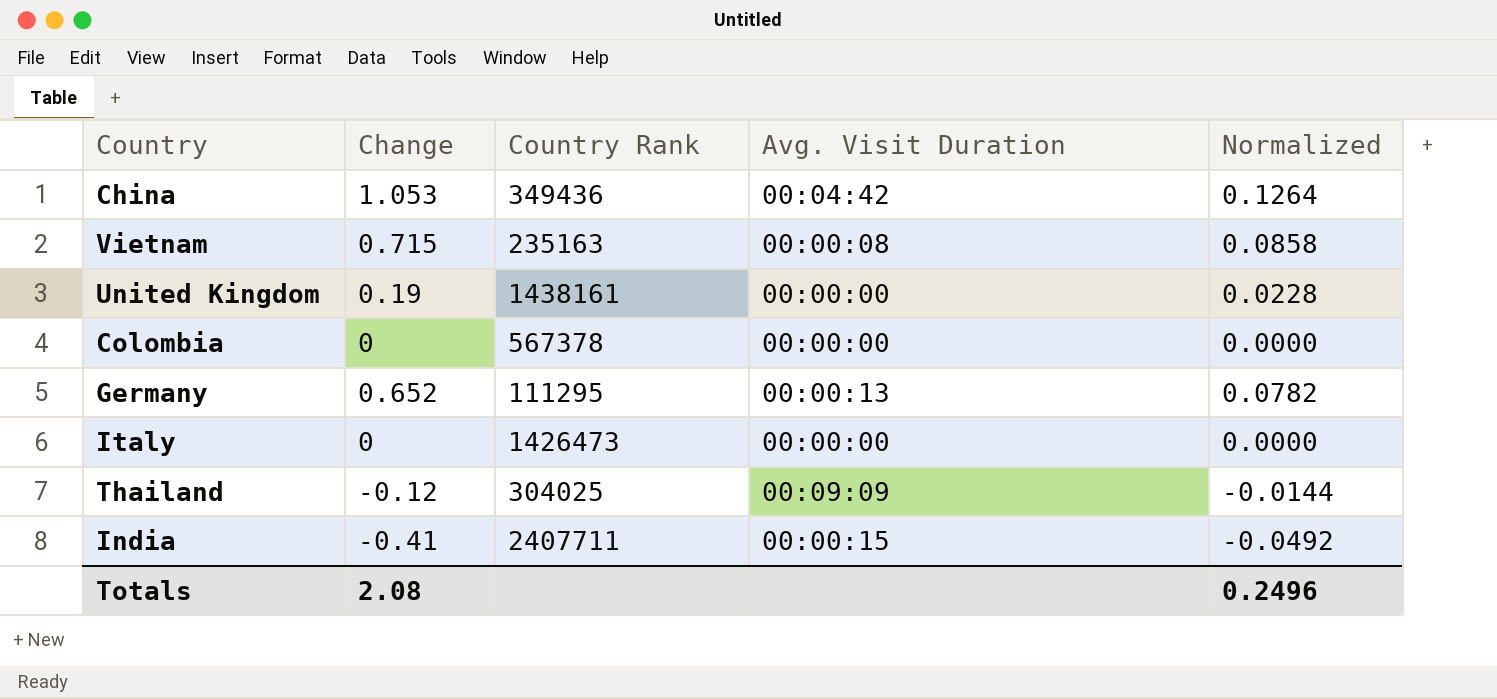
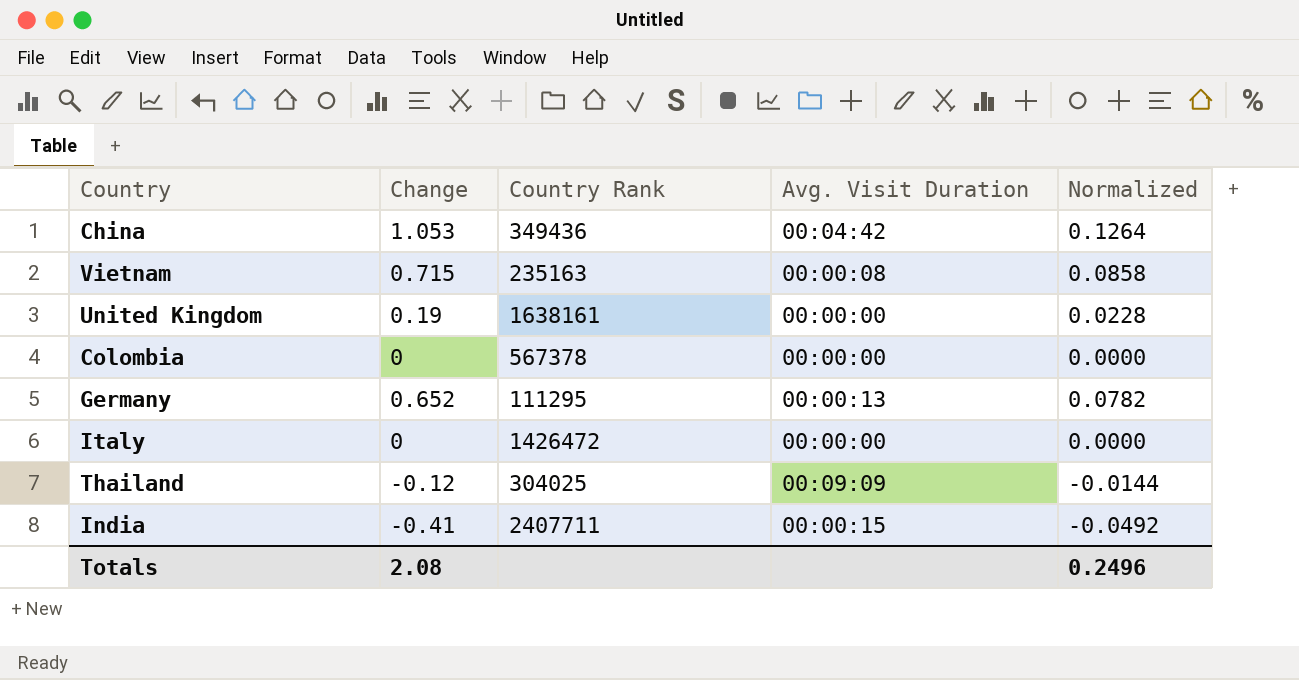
United Kingdom | Country Rank: 1438161 -> 1638161
Italy | Country Rank: 1426473 -> 1426472

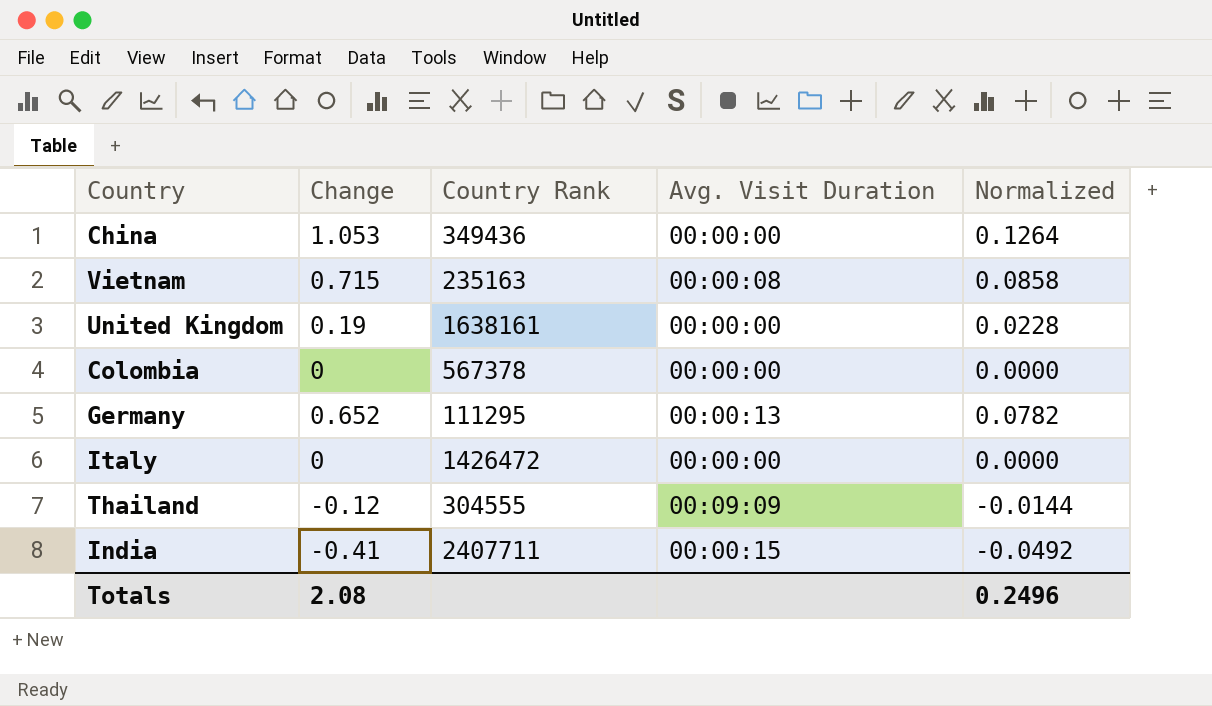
China | Avg. Visit Duration: 00:04:42 -> 00:00:00
Thailand | Country Rank: 304025 -> 304555

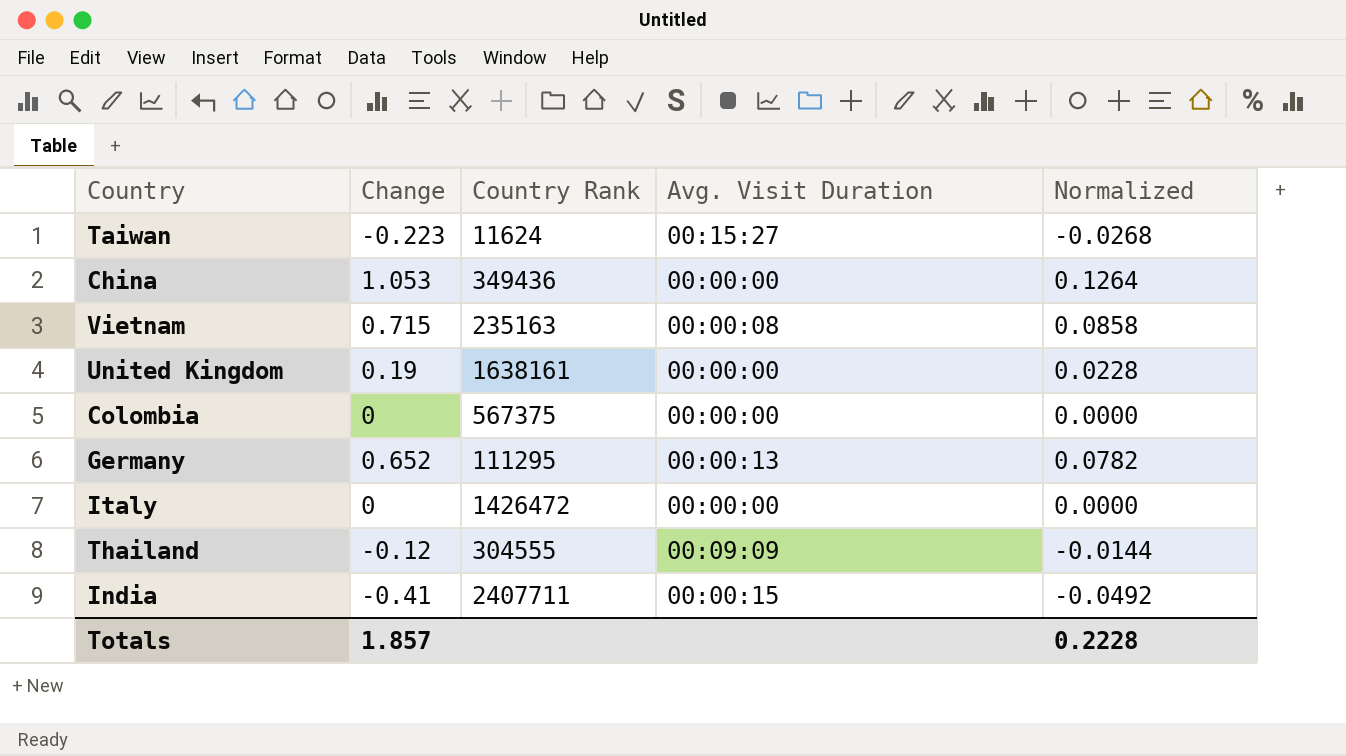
row Taiwan: none -> -0.223 | 11624 | 00:15:27 | -0.0268
Colombia | Country Rank: 567378 -> 567375
Totals | Change: 2.08 -> 1.857
Totals | Normalized: 0.2496 -> 0.2228

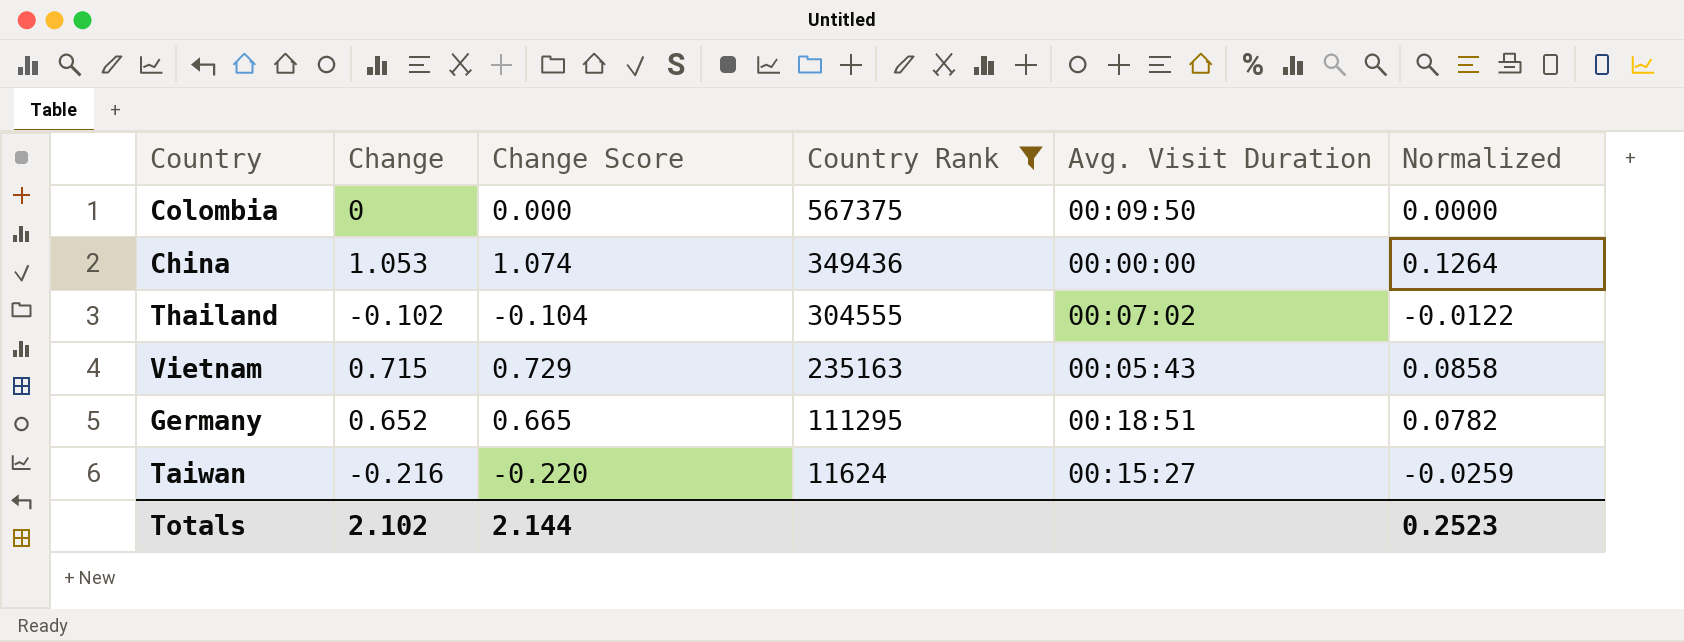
filter: none -> Country Rank <= 567375
row order: none -> Country Rank descending
column Change Score | formula: none -> [Change] * 1.02
Colombia | Avg. Visit Duration: 00:00:00 -> 00:09:50
Thailand | Change: -0.12 -> -0.102
Thailand | Avg. Visit Duration: 00:09:09 -> 00:07:02
Thailand | Normalized: -0.0144 -> -0.0122
Vietnam | Avg. Visit Duration: 00:00:08 -> 00:05:43
Germany | Avg. Visit Duration: 00:00:13 -> 00:18:51
Taiwan | Change: -0.223 -> -0.216
Taiwan | Normalized: -0.0268 -> -0.0259
Totals | Change: 1.857 -> 2.102
Totals | Normalized: 0.2228 -> 0.2523

